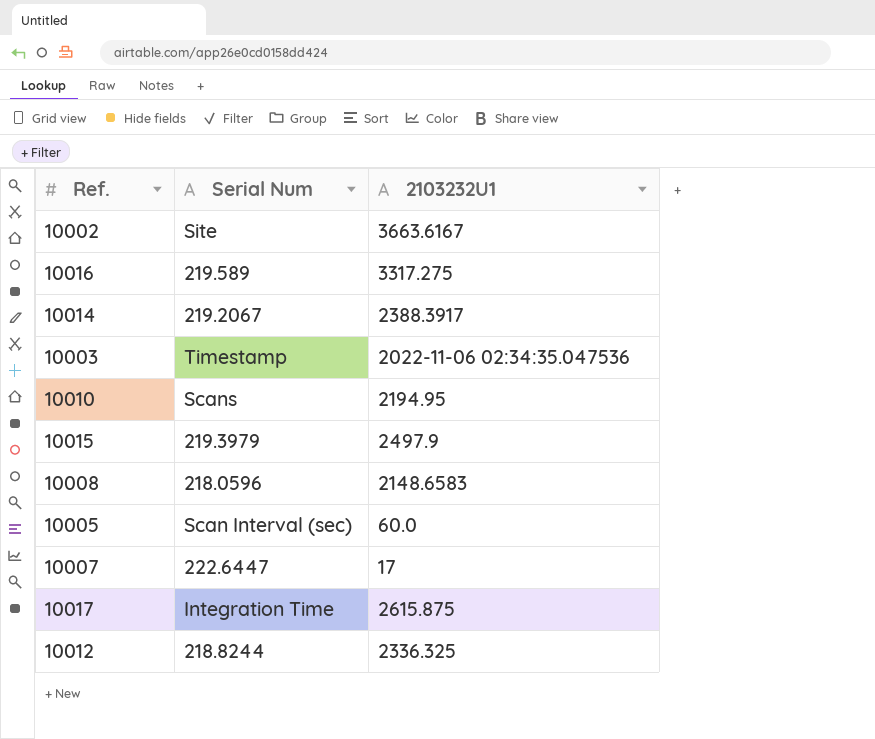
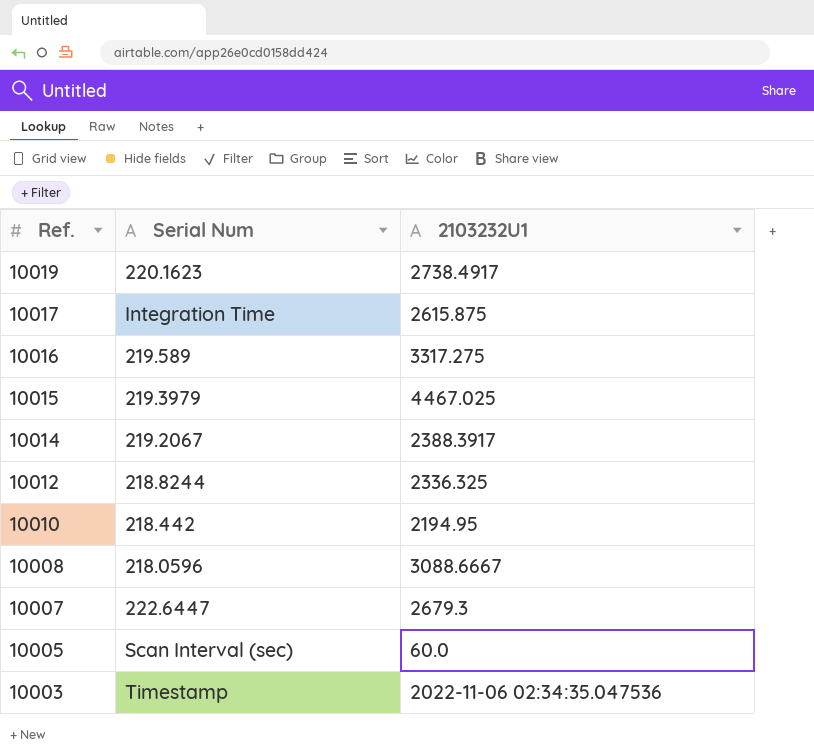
row order: none -> Ref. descending
row 10002: Site | 3663.6167 -> none
row 10019: none -> 220.1623 | 2738.4917
10015 | 2103232U1: 2497.9 -> 4467.025
10010 | Serial Num: Scans -> 218.442
10008 | 2103232U1: 2148.6583 -> 3088.6667
10007 | 2103232U1: 17 -> 2679.3

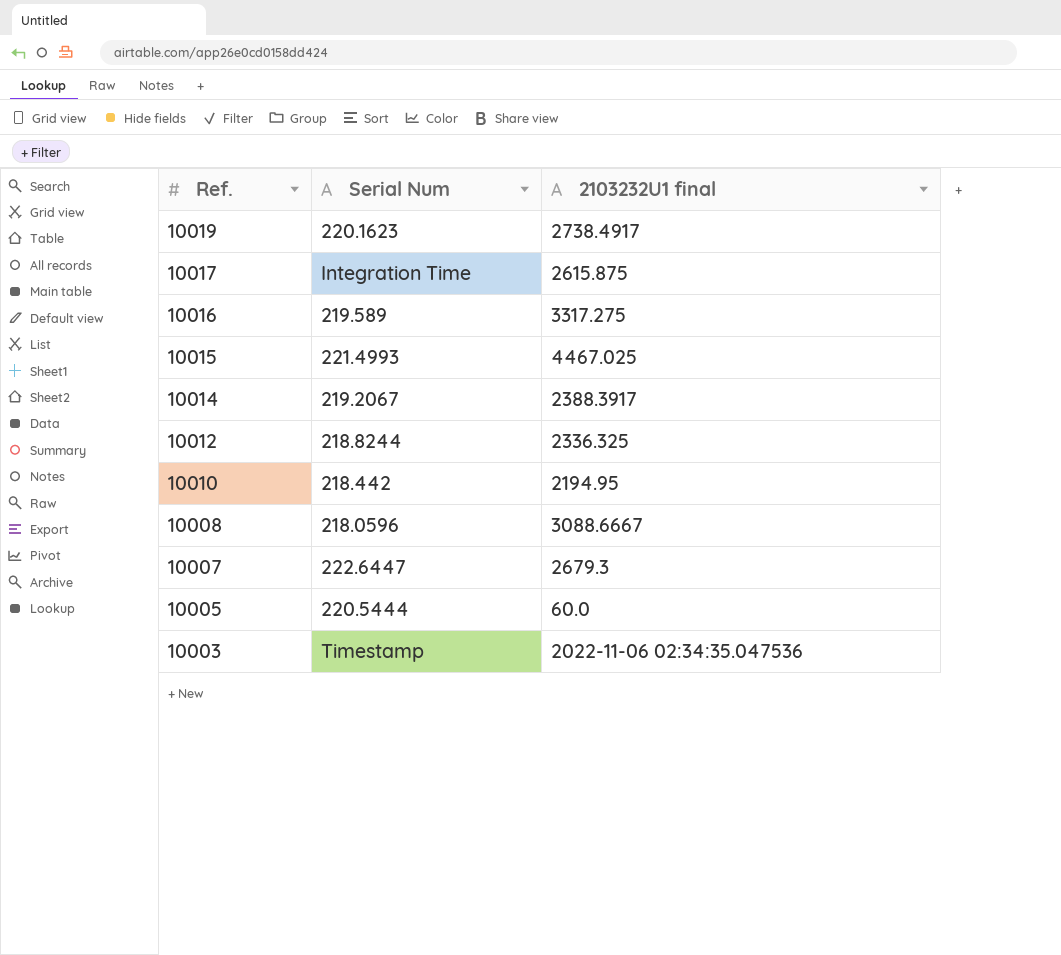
column name: 2103232U1 -> 2103232U1 final
10015 | Serial Num: 219.3979 -> 221.4993
10005 | Serial Num: Scan Interval (sec) -> 220.5444

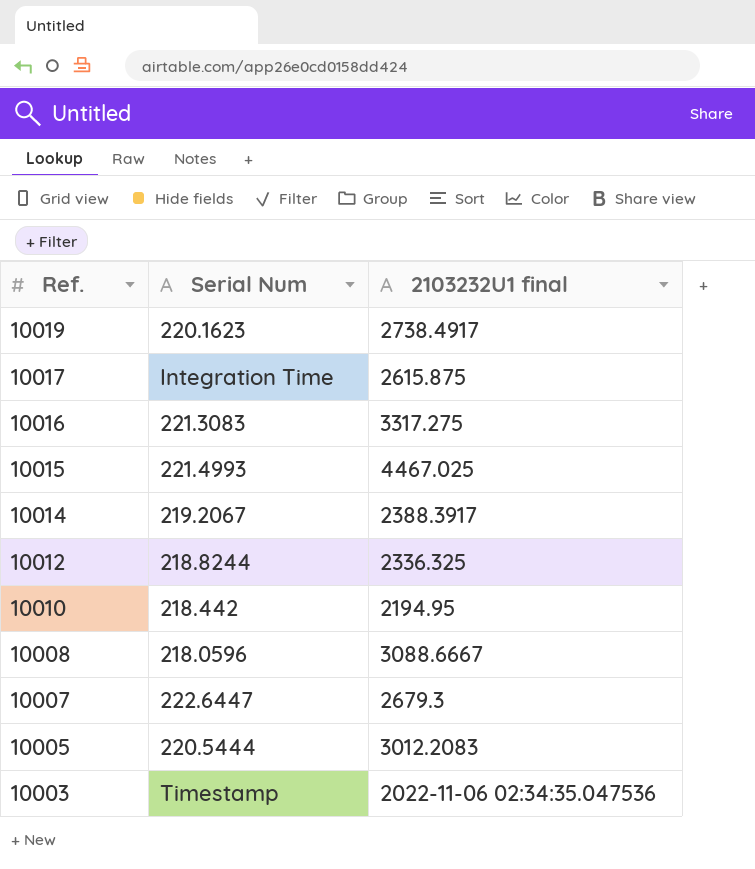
10016 | Serial Num: 219.589 -> 221.3083
10005 | 2103232U1 final: 60.0 -> 3012.2083

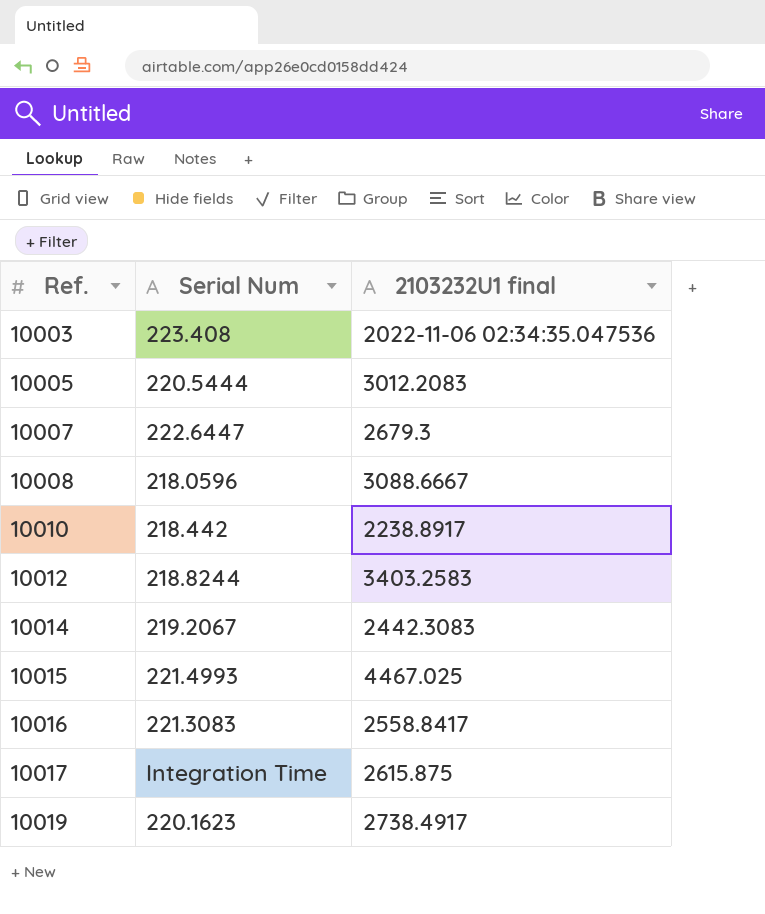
row order: Ref. descending -> Ref. ascending
10003 | Serial Num: Timestamp -> 223.408
10010 | 2103232U1 final: 2194.95 -> 2238.8917
10012 | 2103232U1 final: 2336.325 -> 3403.2583
10014 | 2103232U1 final: 2388.3917 -> 2442.3083
10016 | 2103232U1 final: 3317.275 -> 2558.8417

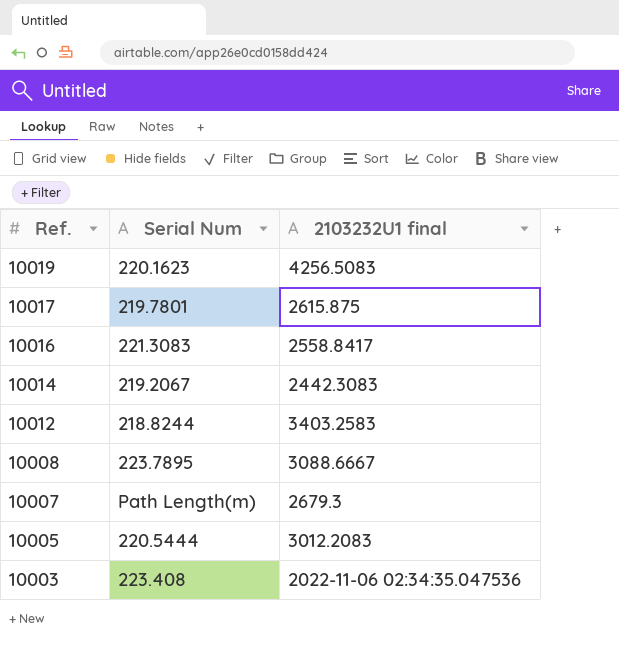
row order: Ref. ascending -> Ref. descending
row 10010: 218.442 | 2238.8917 -> none
row 10015: 221.4993 | 4467.025 -> none
10019 | 2103232U1 final: 2738.4917 -> 4256.5083
10017 | Serial Num: Integration Time -> 219.7801
10008 | Serial Num: 218.0596 -> 223.7895
10007 | Serial Num: 222.6447 -> Path Length(m)

